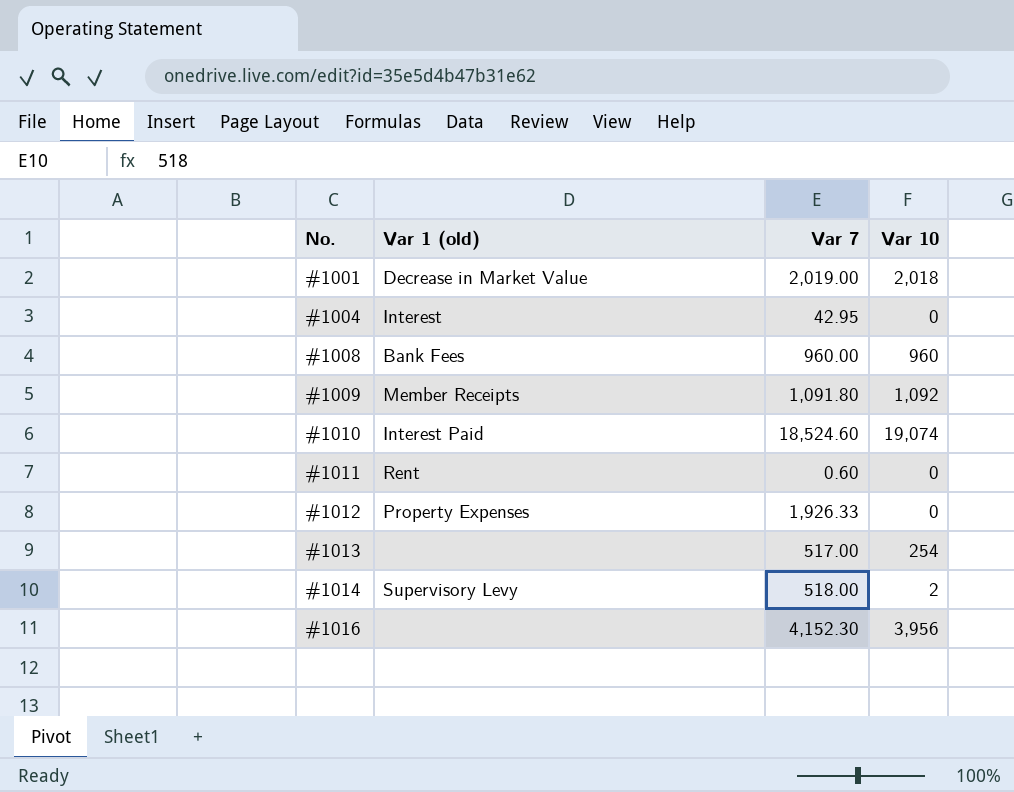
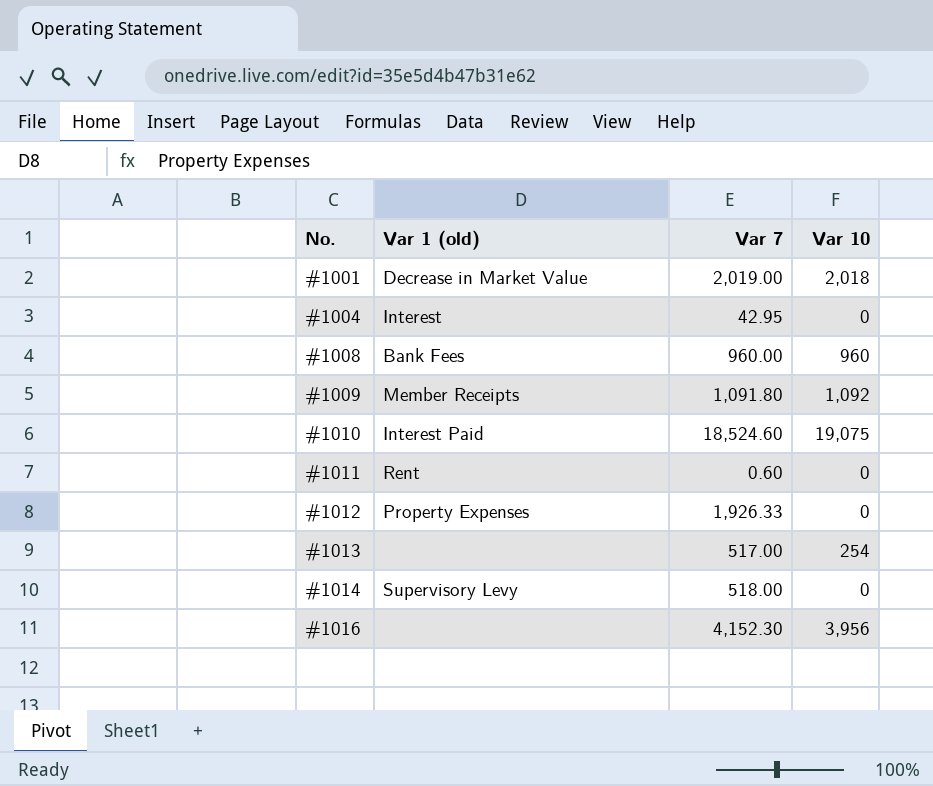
#1010 | Var 10: 19,074 -> 19,075
#1014 | Var 10: 2 -> 0

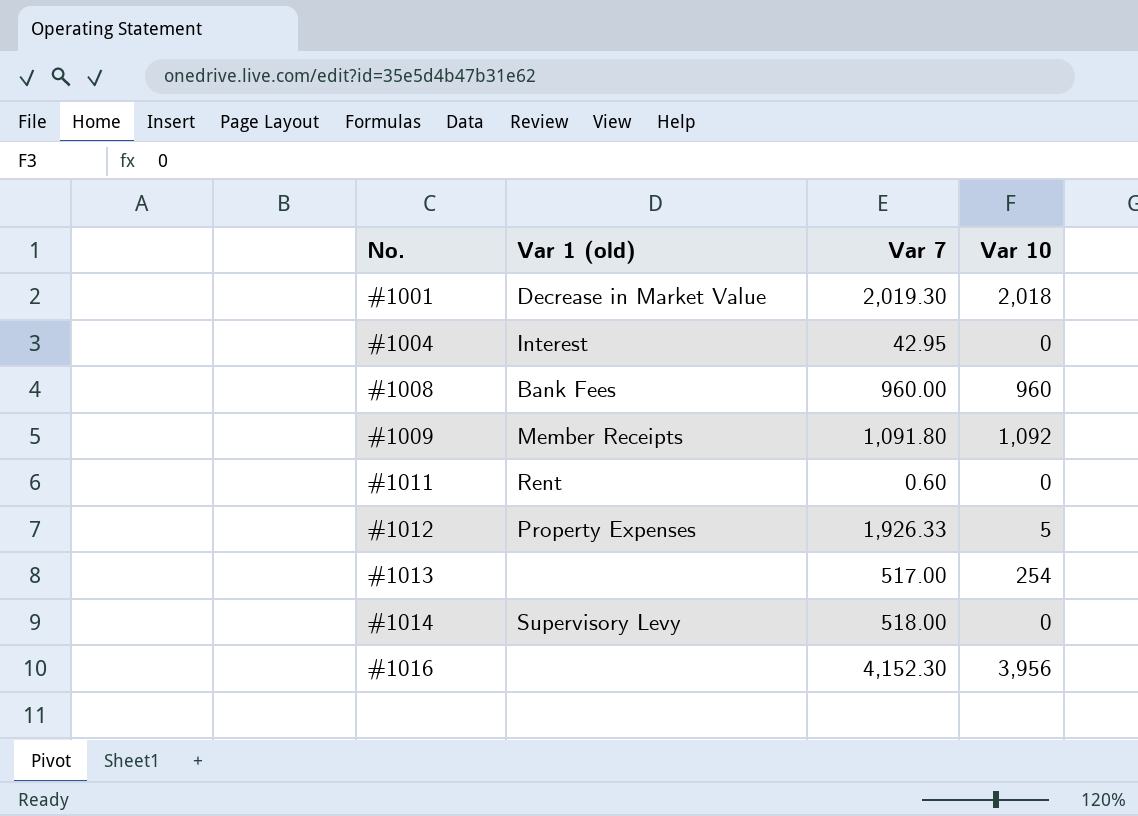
row #1010: Interest Paid | 18,524.60 | 19,075 -> none
#1001 | Var 7: 2,019.00 -> 2,019.30
#1012 | Var 10: 0 -> 5

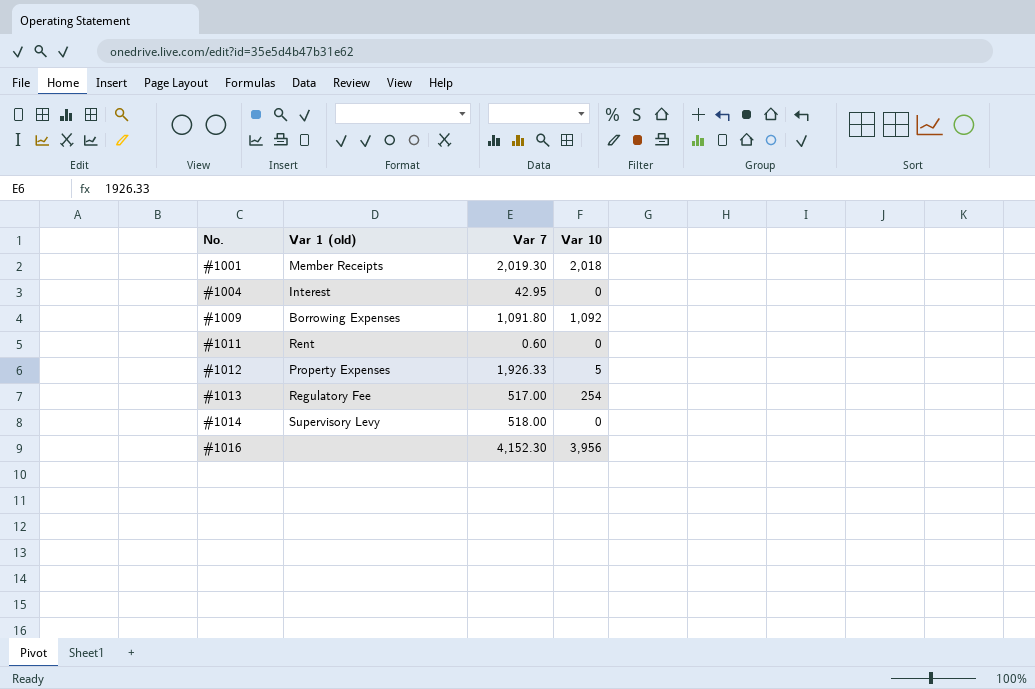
row #1008: Bank Fees | 960.00 | 960 -> none
#1001 | Var 1 (old): Decrease in Market Value -> Member Receipts
#1009 | Var 1 (old): Member Receipts -> Borrowing Expenses
#1013 | Var 1 (old): none -> Regulatory Fee

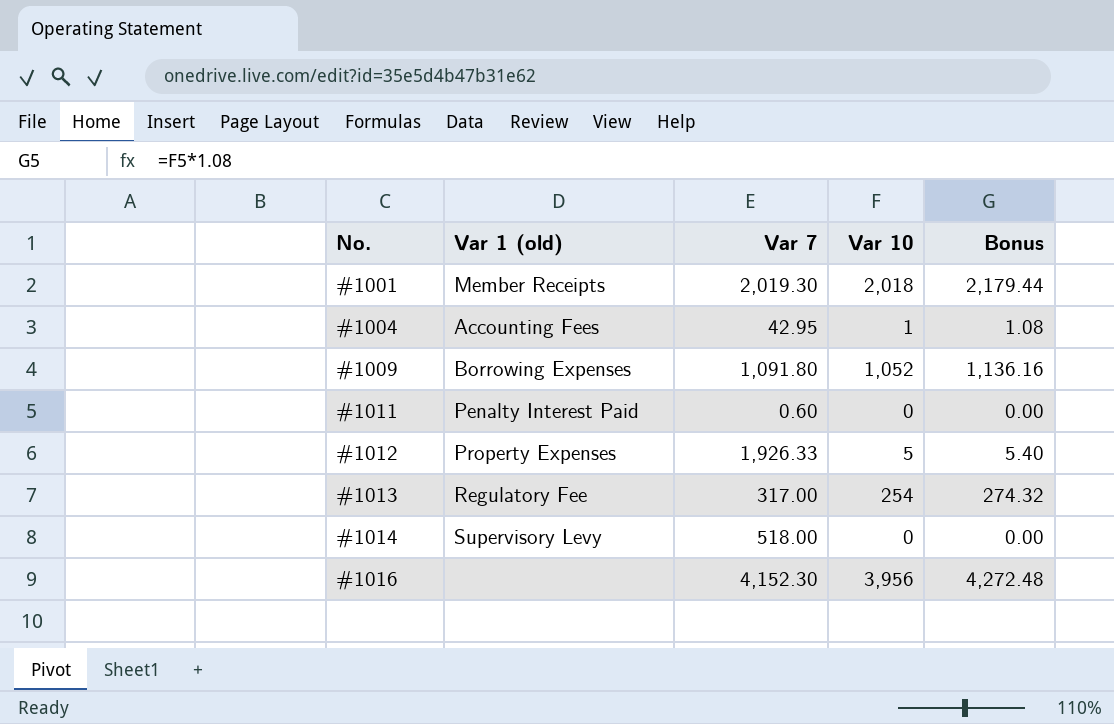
column Bonus | formula: none -> [Var 10] * 1.08
#1004 | Var 1 (old): Interest -> Accounting Fees
#1004 | Var 10: 0 -> 1
#1009 | Var 10: 1,092 -> 1,052
#1011 | Var 1 (old): Rent -> Penalty Interest Paid
#1013 | Var 7: 517.00 -> 317.00

